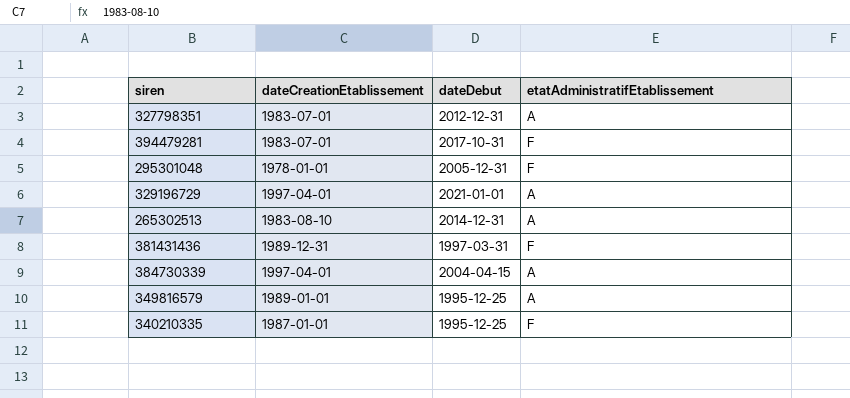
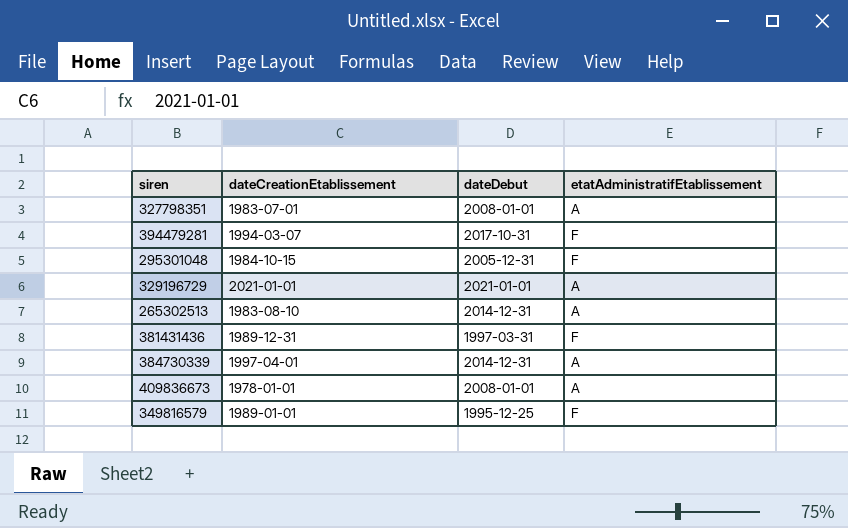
row 340210335: 1987-01-01 | 1995-12-25 | F -> none
327798351 | dateDebut: 2012-12-31 -> 2008-01-01
394479281 | dateCreationEtablissement: 1983-07-01 -> 1994-03-07
295301048 | dateCreationEtablissement: 1978-01-01 -> 1984-10-15
329196729 | dateCreationEtablissement: 1997-04-01 -> 2021-01-01
384730339 | dateDebut: 2004-04-15 -> 2014-12-31
row 409836673: none -> 1978-01-01 | 2008-01-01 | A
349816579 | etatAdministratifEtablissement: A -> F

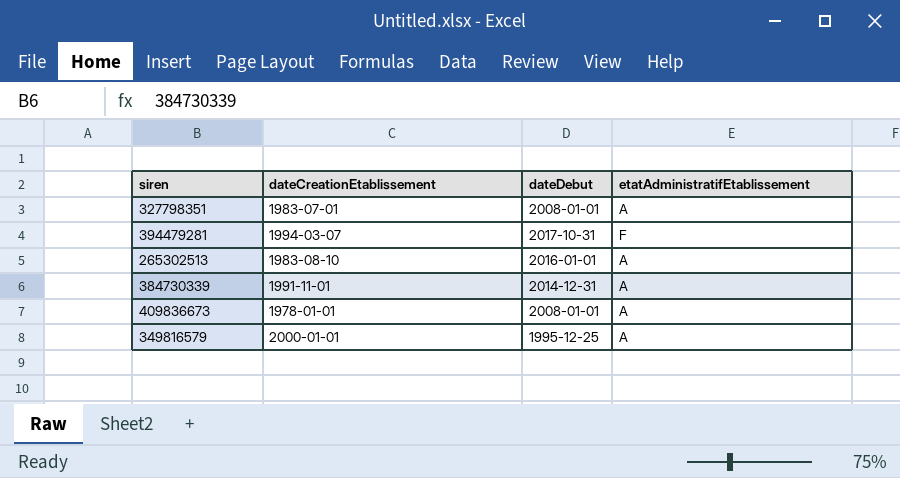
row 295301048: 1984-10-15 | 2005-12-31 | F -> none
row 329196729: 2021-01-01 | 2021-01-01 | A -> none
row 381431436: 1989-12-31 | 1997-03-31 | F -> none
265302513 | dateDebut: 2014-12-31 -> 2016-01-01
384730339 | dateCreationEtablissement: 1997-04-01 -> 1991-11-01
349816579 | dateCreationEtablissement: 1989-01-01 -> 2000-01-01
349816579 | etatAdministratifEtablissement: F -> A

